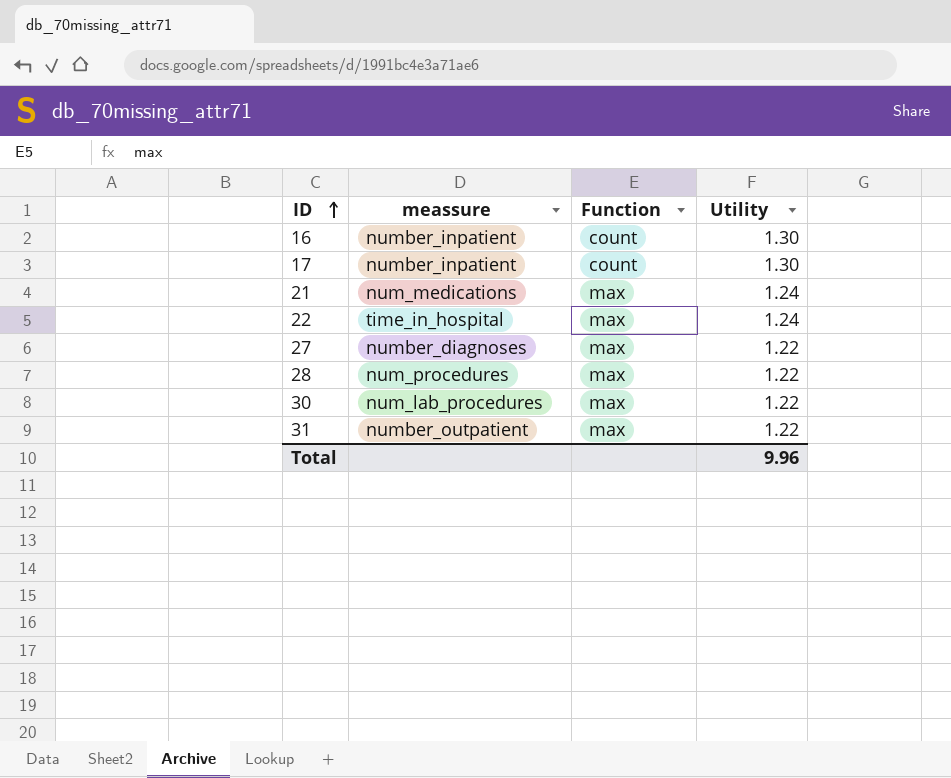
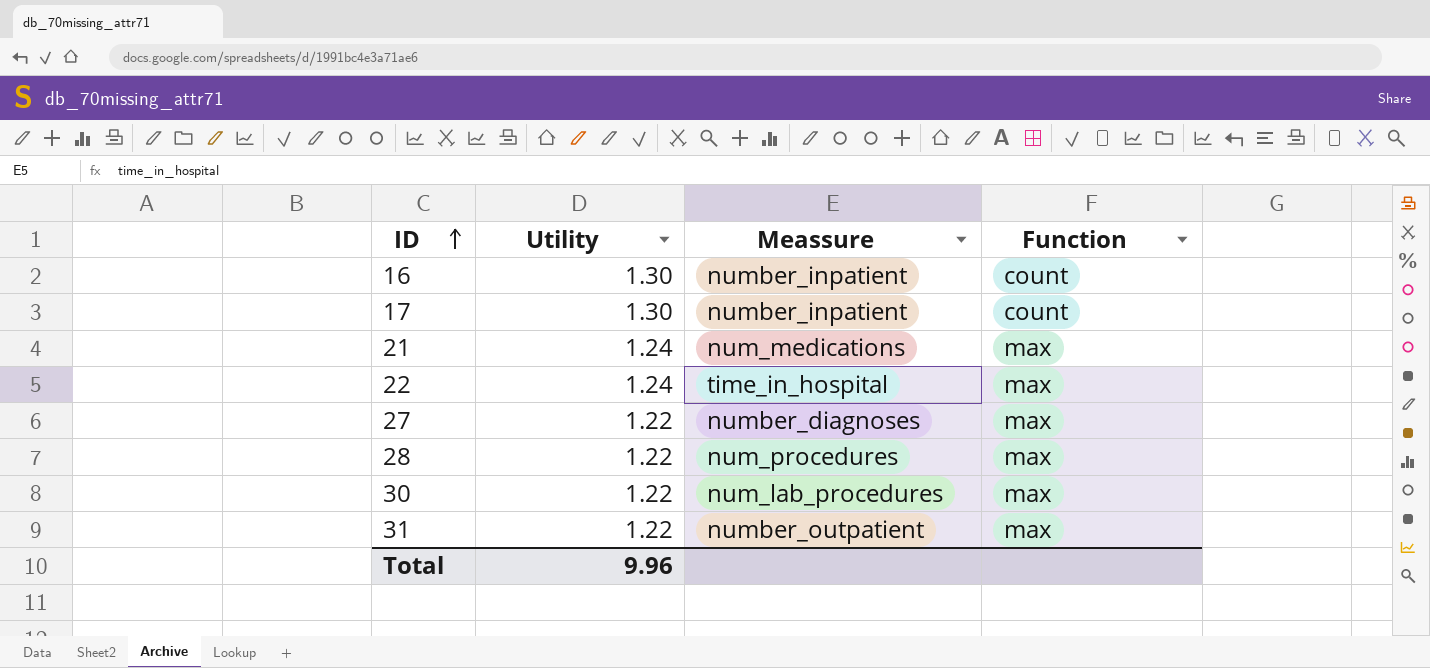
column Utility | position: 4 -> 2
column name: meassure -> Meassure

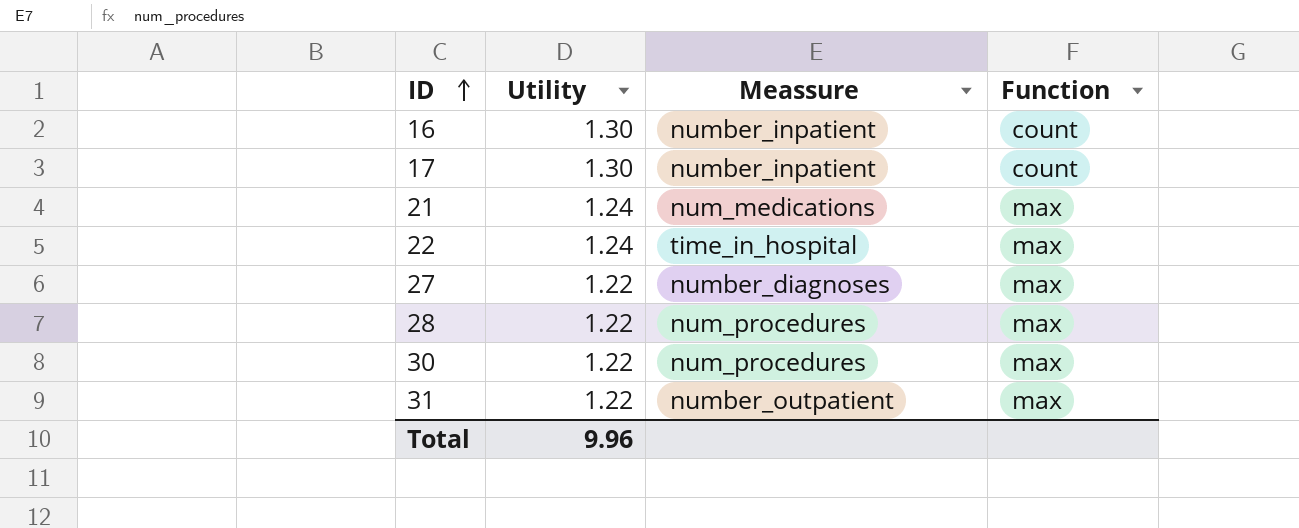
30 | Meassure: num_lab_procedures -> num_procedures

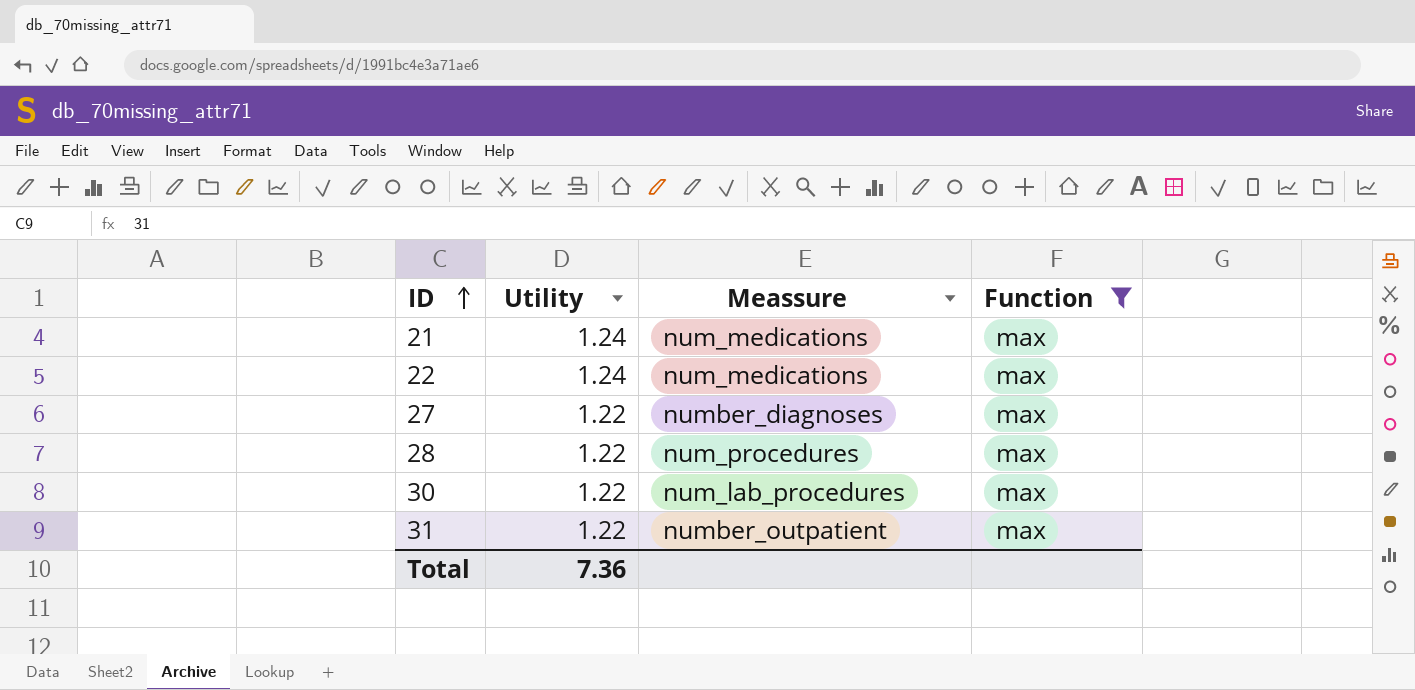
filter: none -> Function = max
22 | Meassure: time_in_hospital -> num_medications
30 | Meassure: num_procedures -> num_lab_procedures
Total | Utility: 9.96 -> 7.36

